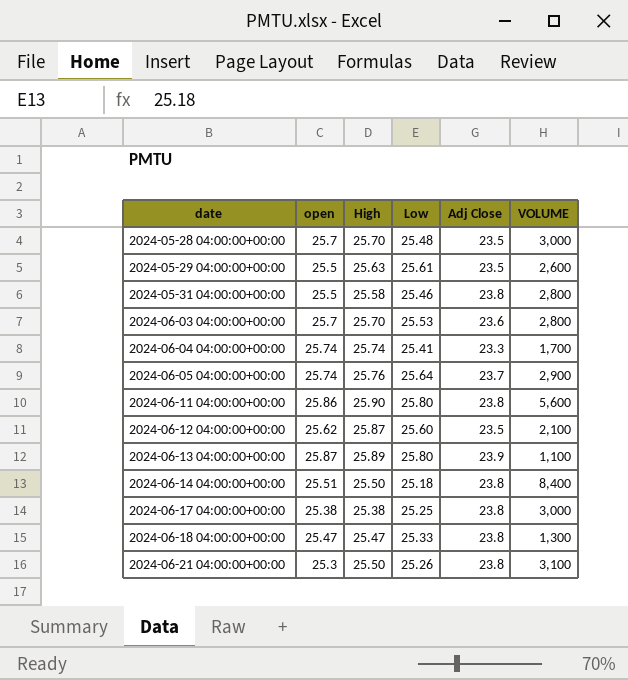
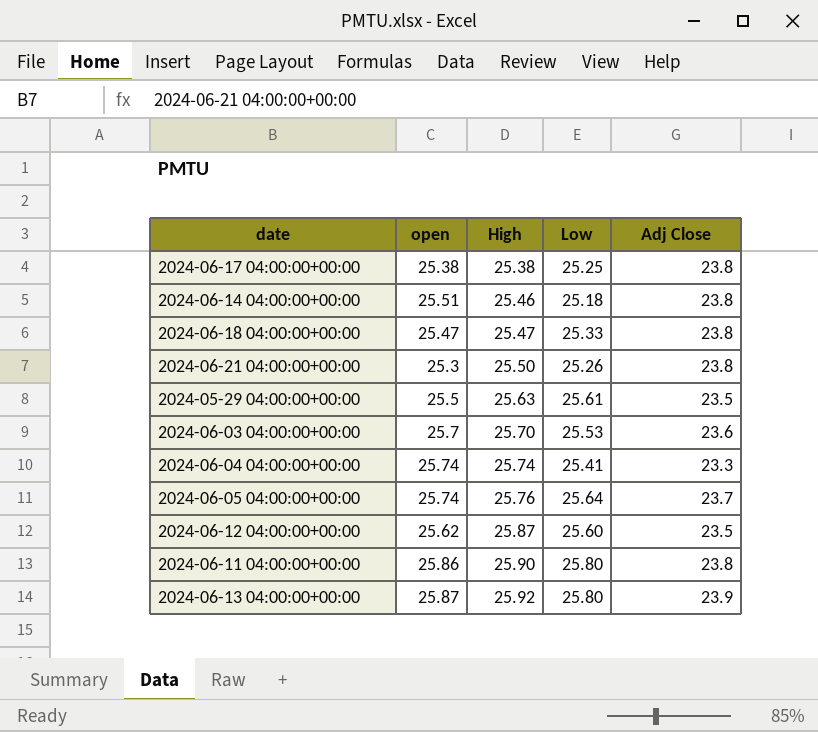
row order: date ascending -> High ascending
column VOLUME | position: 6 -> none
row 2024-05-28 04:00:00+00:00: 25.7 | 25.70 | 25.48 | 23.5 | 3,000 -> none
row 2024-05-31 04:00:00+00:00: 25.5 | 25.58 | 25.46 | 23.8 | 2,800 -> none
2024-06-14 04:00:00+00:00 | High: 25.50 -> 25.46
2024-06-13 04:00:00+00:00 | High: 25.89 -> 25.92

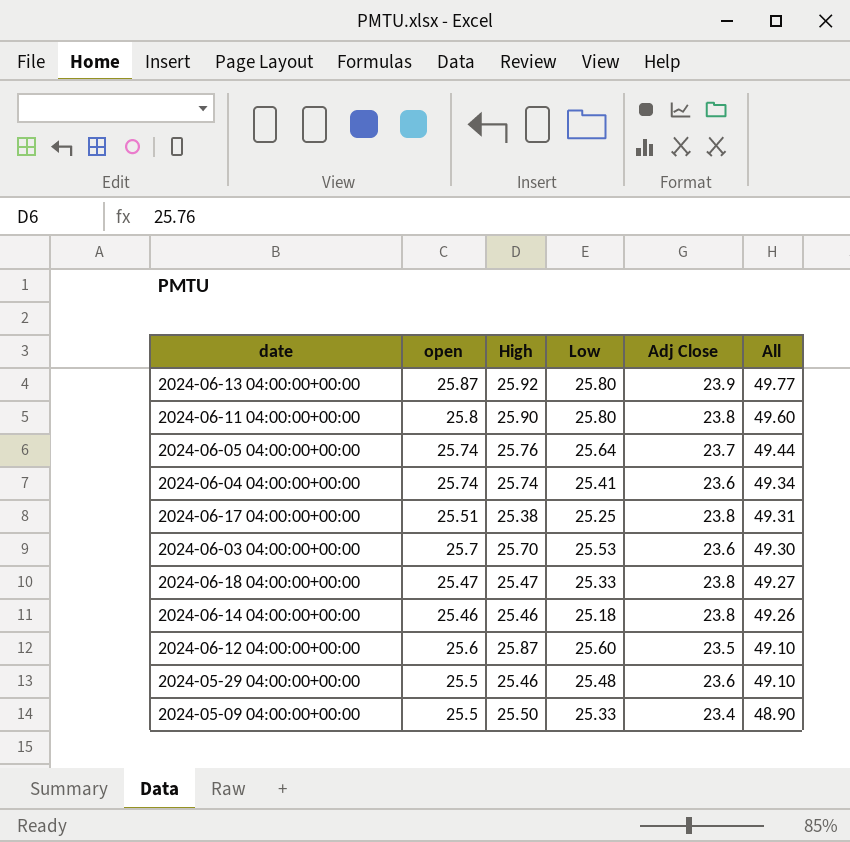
row order: High ascending -> All descending
column All | formula: none -> [open] + [Adj Close]
row 2024-06-21 04:00:00+00:00: 25.3 | 25.50 | 25.26 | 23.8 -> none
2024-06-11 04:00:00+00:00 | open: 25.86 -> 25.8
2024-06-04 04:00:00+00:00 | Adj Close: 23.3 -> 23.6
2024-06-17 04:00:00+00:00 | open: 25.38 -> 25.51
2024-06-14 04:00:00+00:00 | open: 25.51 -> 25.46
2024-06-12 04:00:00+00:00 | open: 25.62 -> 25.6
2024-05-29 04:00:00+00:00 | High: 25.63 -> 25.46
2024-05-29 04:00:00+00:00 | Low: 25.61 -> 25.48
2024-05-29 04:00:00+00:00 | Adj Close: 23.5 -> 23.6
row 2024-05-09 04:00:00+00:00: none -> 25.5 | 25.50 | 25.33 | 23.4 | 48.90

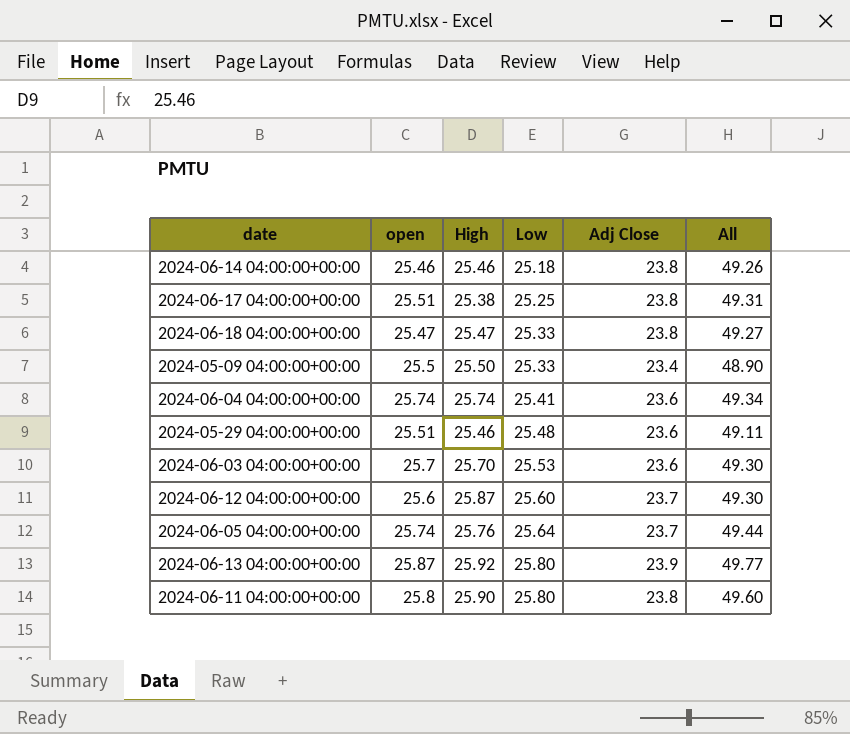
row order: All descending -> Low ascending
2024-05-29 04:00:00+00:00 | open: 25.5 -> 25.51
2024-05-29 04:00:00+00:00 | All: 49.10 -> 49.11
2024-06-12 04:00:00+00:00 | Adj Close: 23.5 -> 23.7
2024-06-12 04:00:00+00:00 | All: 49.10 -> 49.30

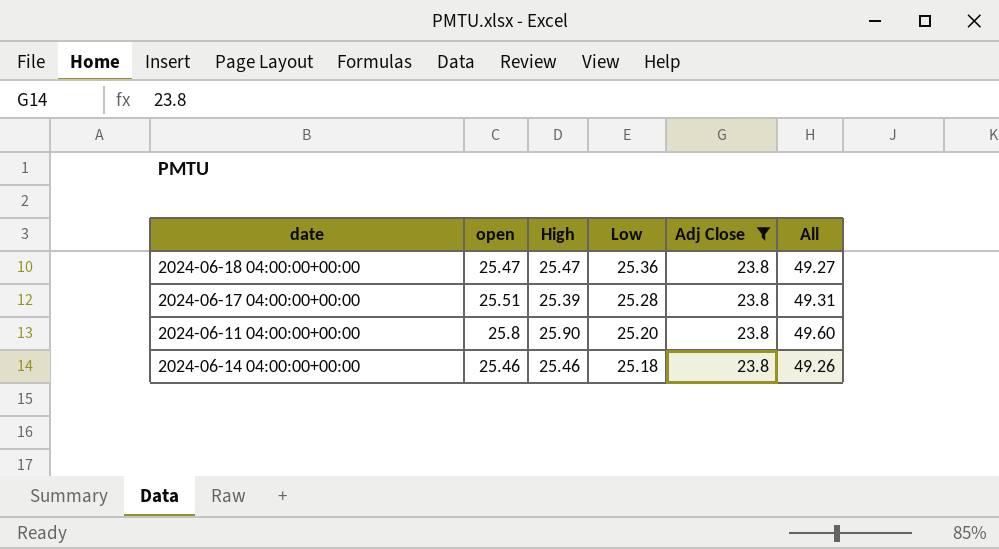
filter: none -> Adj Close = 23.8
row order: Low ascending -> Low descending
2024-06-18 04:00:00+00:00 | Low: 25.33 -> 25.36
2024-06-17 04:00:00+00:00 | High: 25.38 -> 25.39
2024-06-17 04:00:00+00:00 | Low: 25.25 -> 25.28
2024-06-11 04:00:00+00:00 | Low: 25.80 -> 25.20

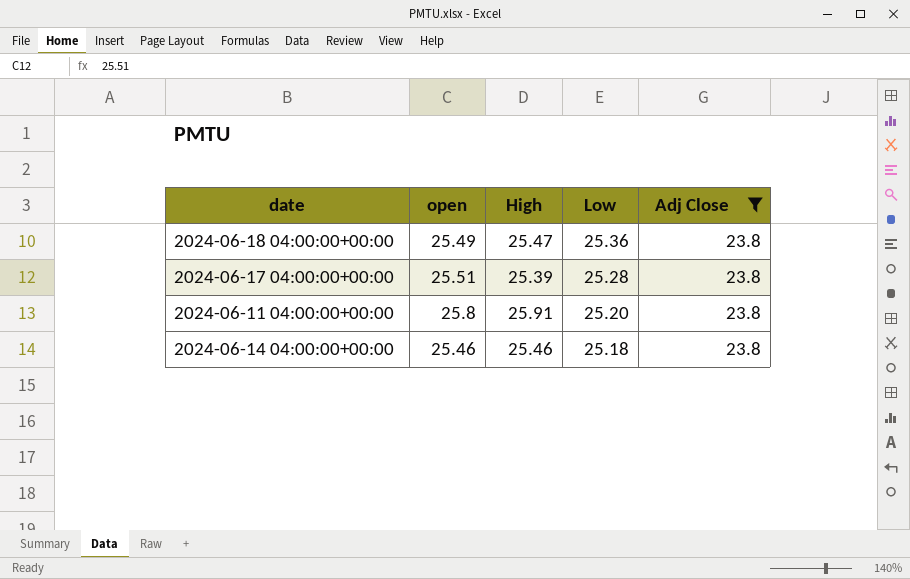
column All | formula: [open] + [Adj Close] -> none
2024-06-18 04:00:00+00:00 | open: 25.47 -> 25.49
2024-06-11 04:00:00+00:00 | High: 25.90 -> 25.91

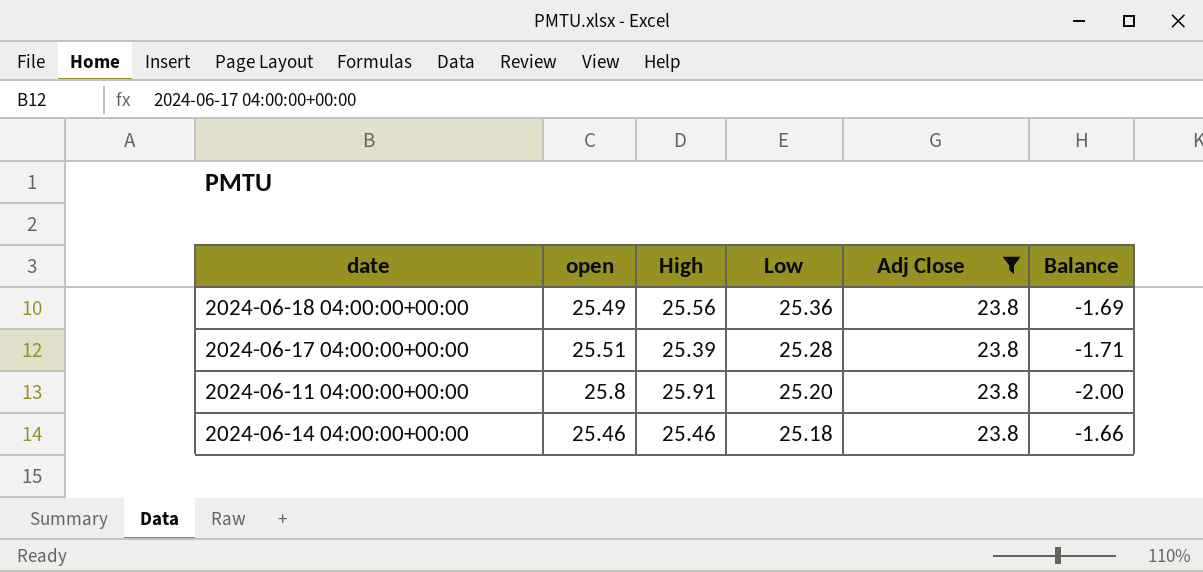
column Balance | formula: none -> [Adj Close] - [open]
2024-06-18 04:00:00+00:00 | High: 25.47 -> 25.56

